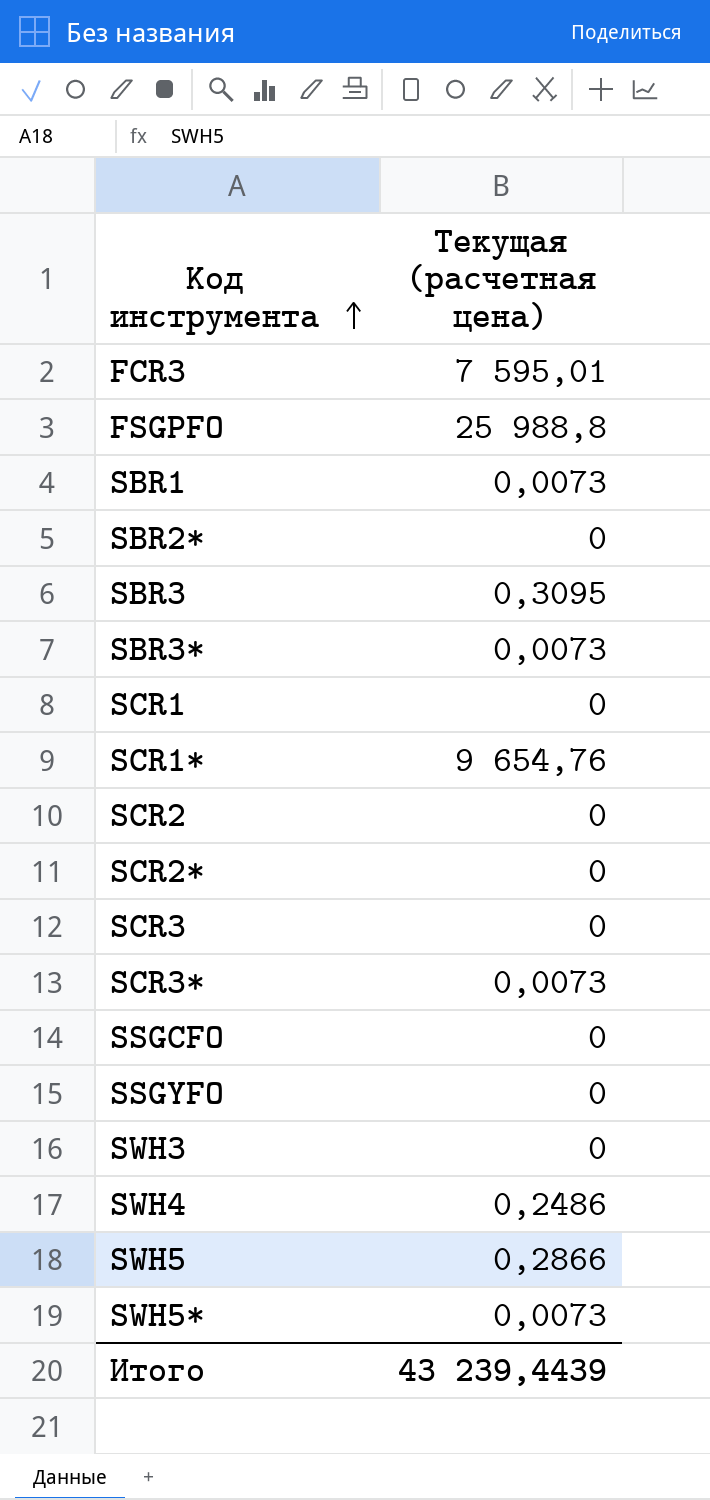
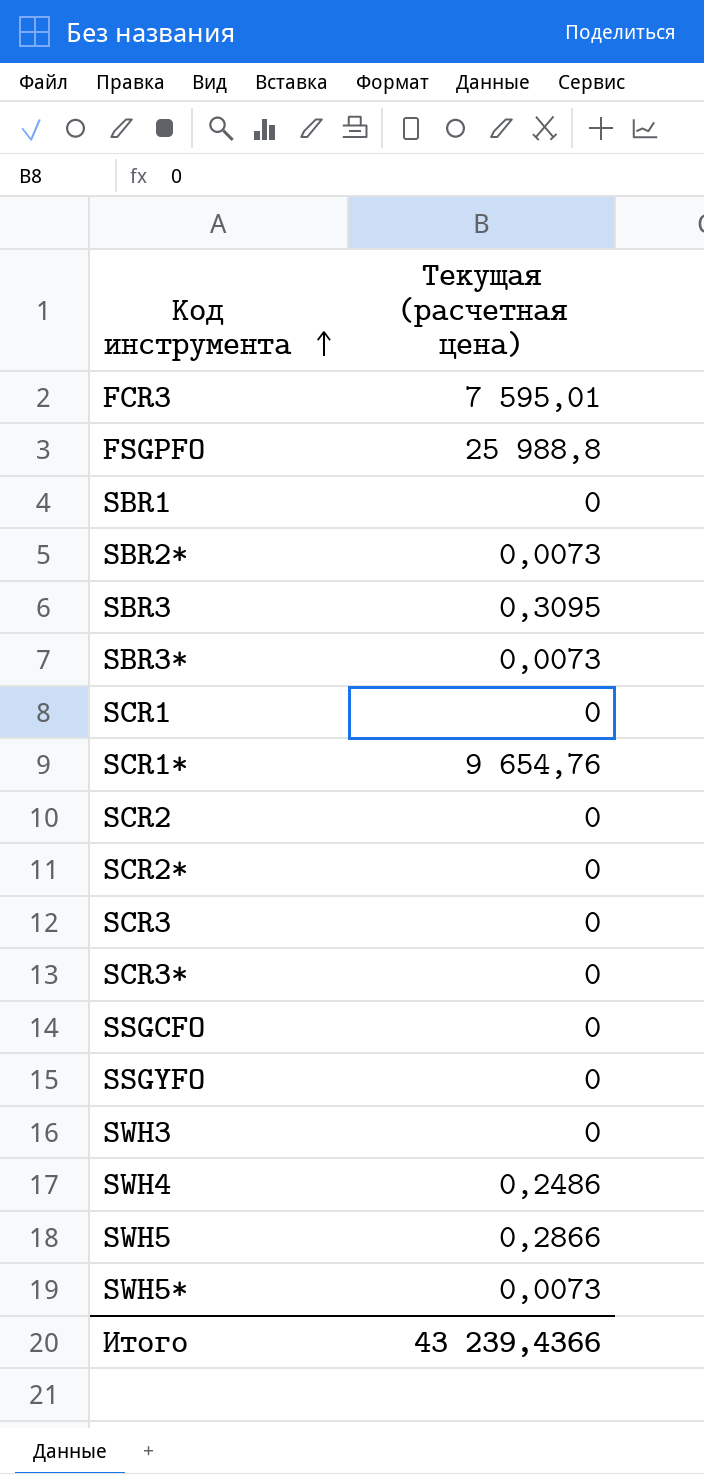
SBR1 | Текущая (расчетная цена): 0,0073 -> 0
SBR2* | Текущая (расчетная цена): 0 -> 0,0073
SCR3* | Текущая (расчетная цена): 0,0073 -> 0
Итого | Текущая (расчетная цена): 43 239,4439 -> 43 239,4366

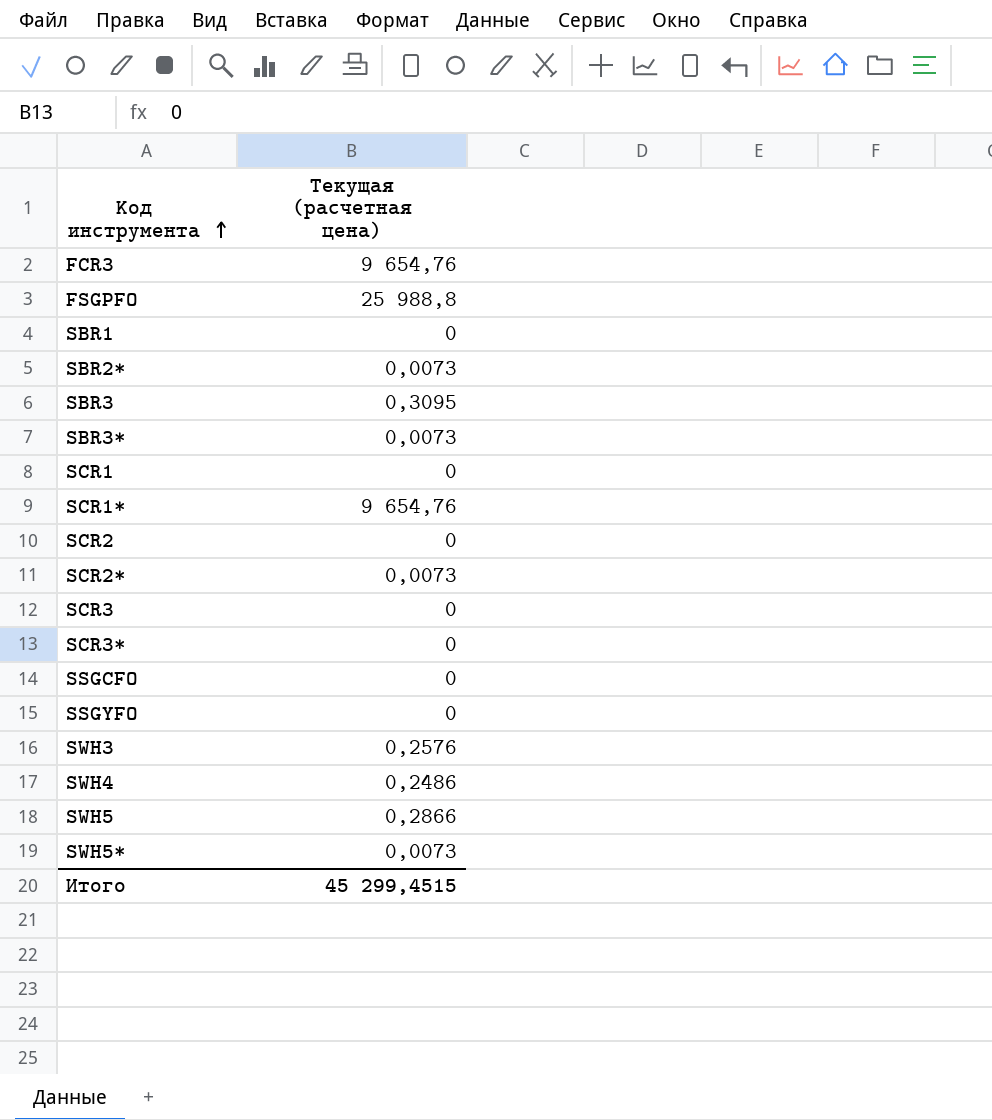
FCR3 | Текущая (расчетная цена): 7 595,01 -> 9 654,76
SCR2* | Текущая (расчетная цена): 0 -> 0,0073
SWH3 | Текущая (расчетная цена): 0 -> 0,2576
Итого | Текущая (расчетная цена): 43 239,4366 -> 45 299,4515

